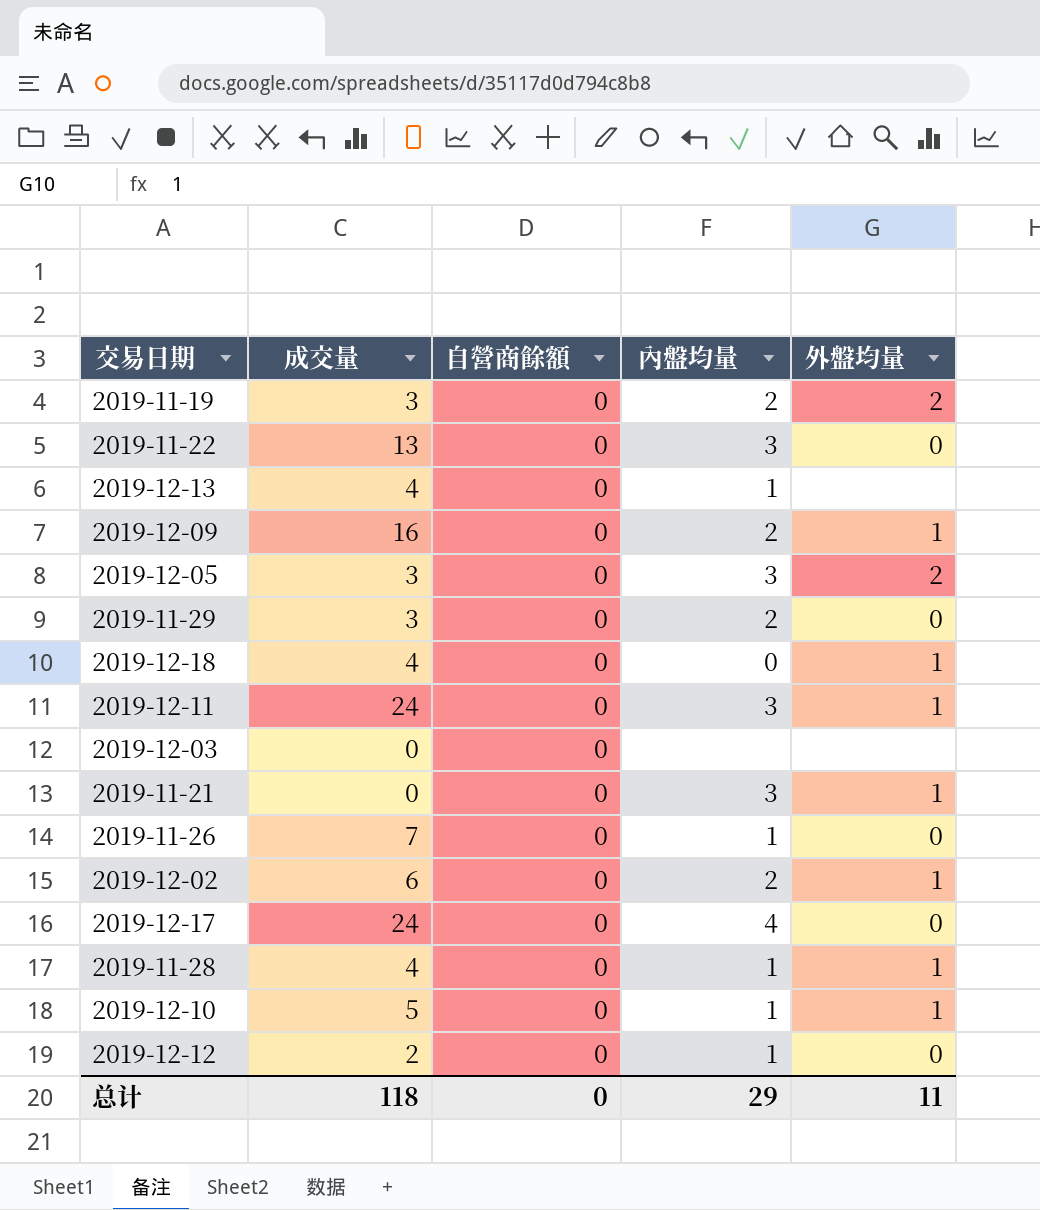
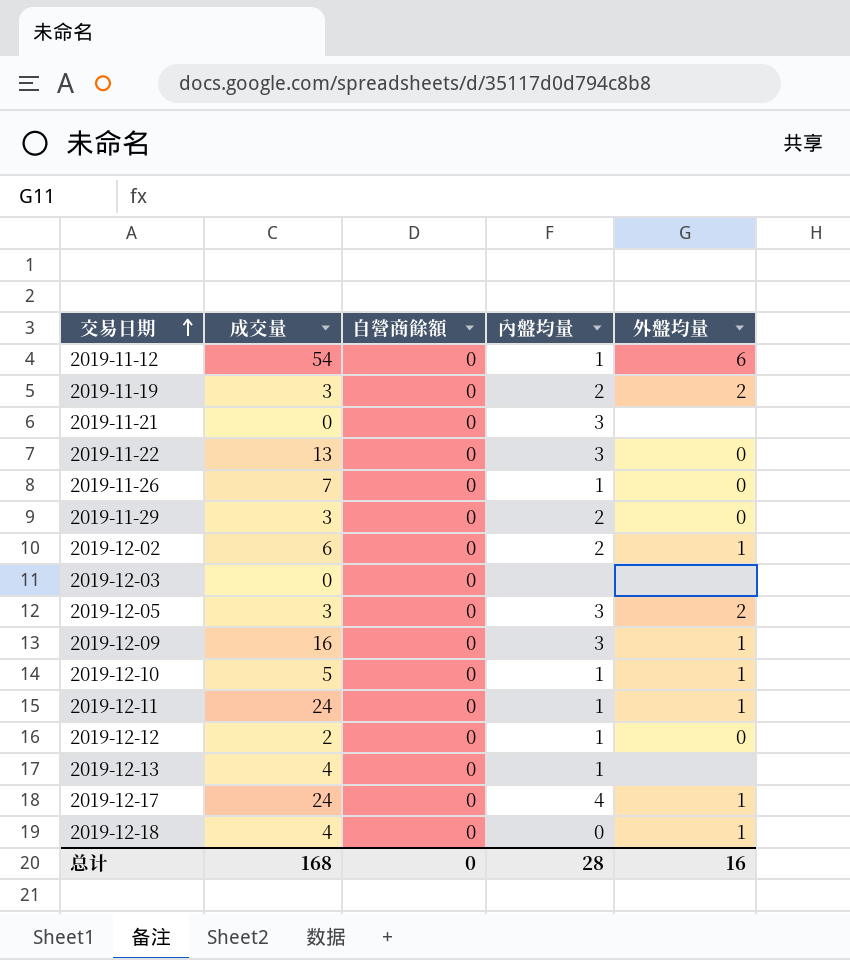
row order: none -> 交易日期 ascending
row 2019-11-28: 4 | 0 | 1 | 1 -> none
row 2019-11-12: none -> 54 | 0 | 1 | 6
2019-11-21 | 外盤均量: 1 -> none
2019-12-09 | 內盤均量: 2 -> 3
2019-12-11 | 內盤均量: 3 -> 1
2019-12-17 | 外盤均量: 0 -> 1
总计 | 成交量: 118 -> 168
总计 | 內盤均量: 29 -> 28
总计 | 外盤均量: 11 -> 16

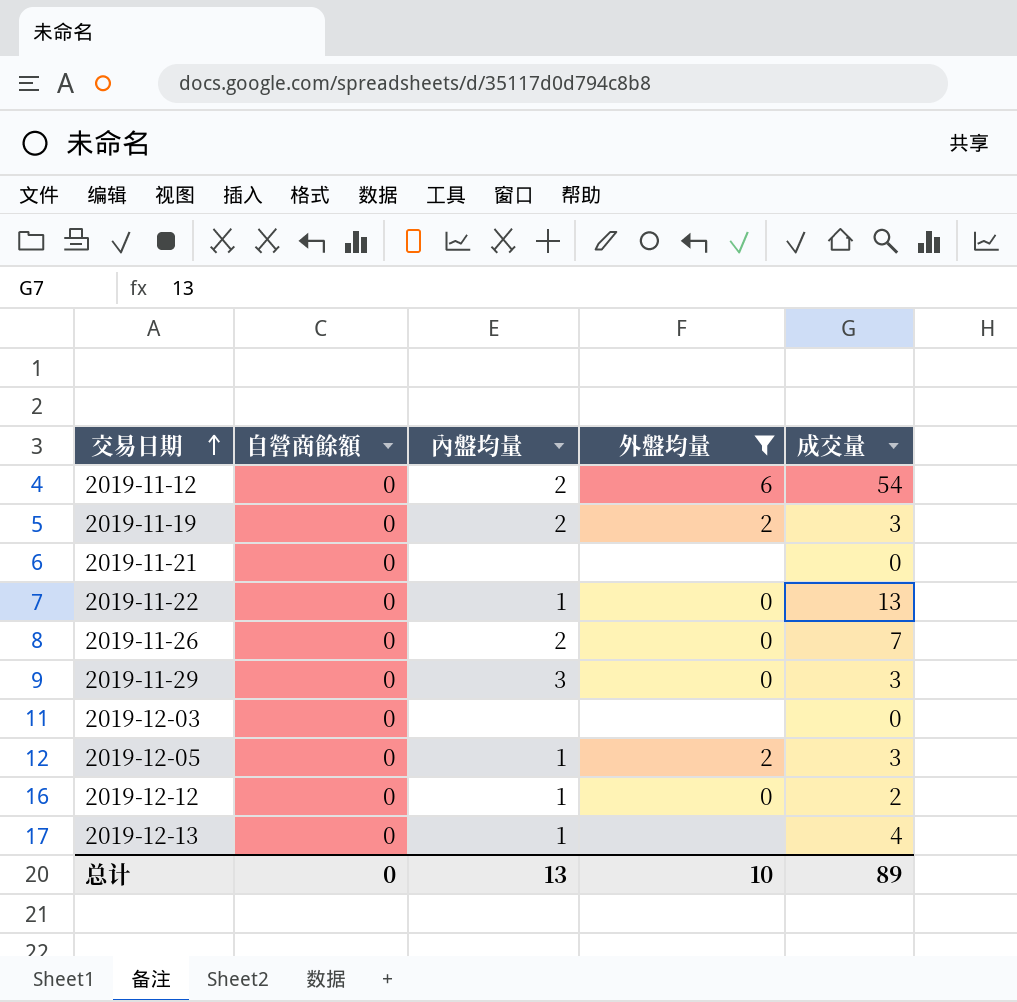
filter: none -> 外盤均量 != 1
column 成交量 | position: 2 -> 5
2019-11-12 | 內盤均量: 1 -> 2
2019-11-21 | 內盤均量: 3 -> none
2019-11-22 | 內盤均量: 3 -> 1
2019-11-26 | 內盤均量: 1 -> 2
2019-11-29 | 內盤均量: 2 -> 3
2019-12-05 | 內盤均量: 3 -> 1
总计 | 內盤均量: 28 -> 13
总计 | 外盤均量: 16 -> 10
总计 | 成交量: 168 -> 89

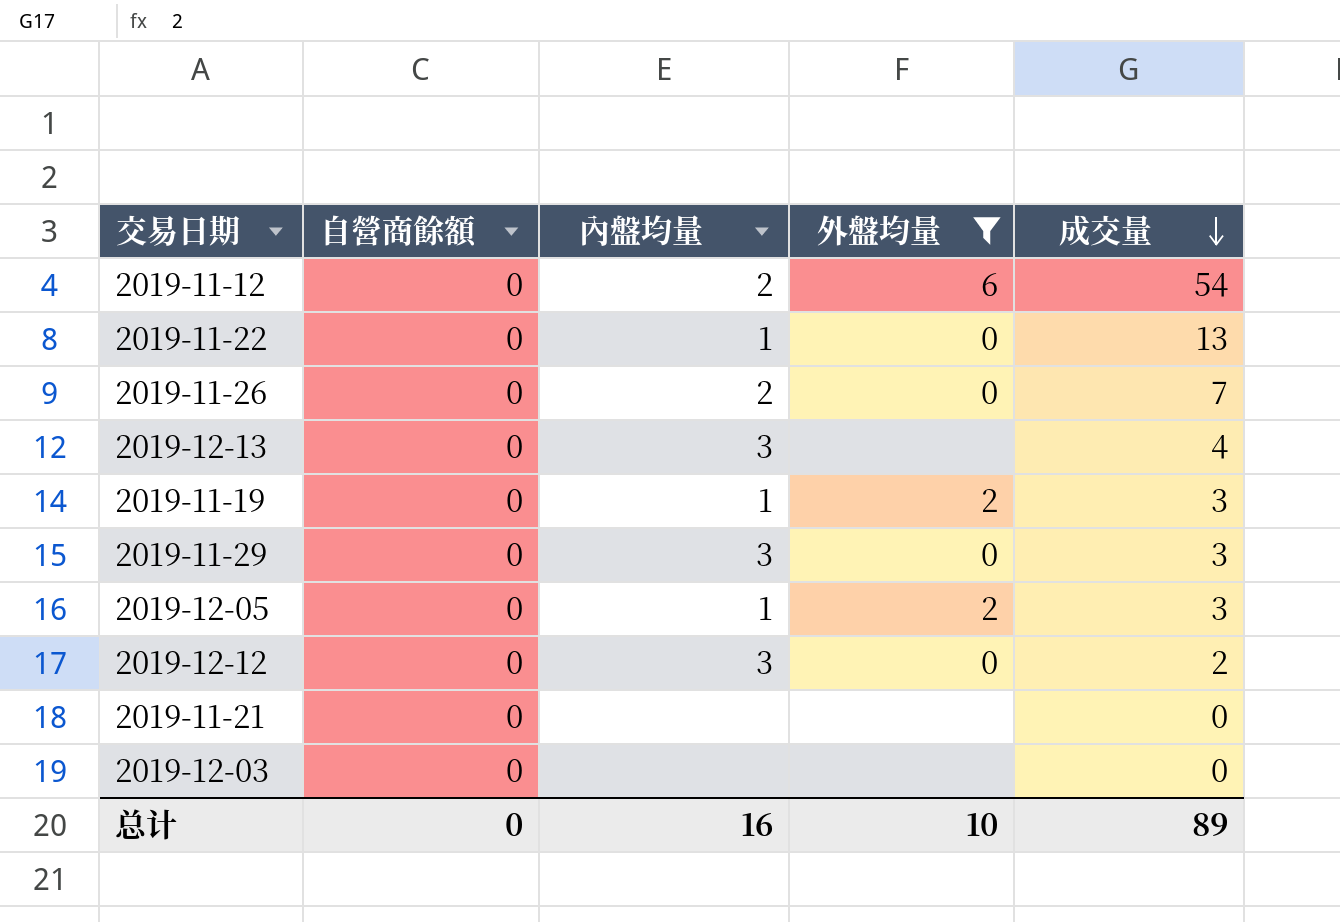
row order: 交易日期 ascending -> 成交量 descending
2019-12-13 | 內盤均量: 1 -> 3
2019-11-19 | 內盤均量: 2 -> 1
2019-12-12 | 內盤均量: 1 -> 3
总计 | 內盤均量: 13 -> 16

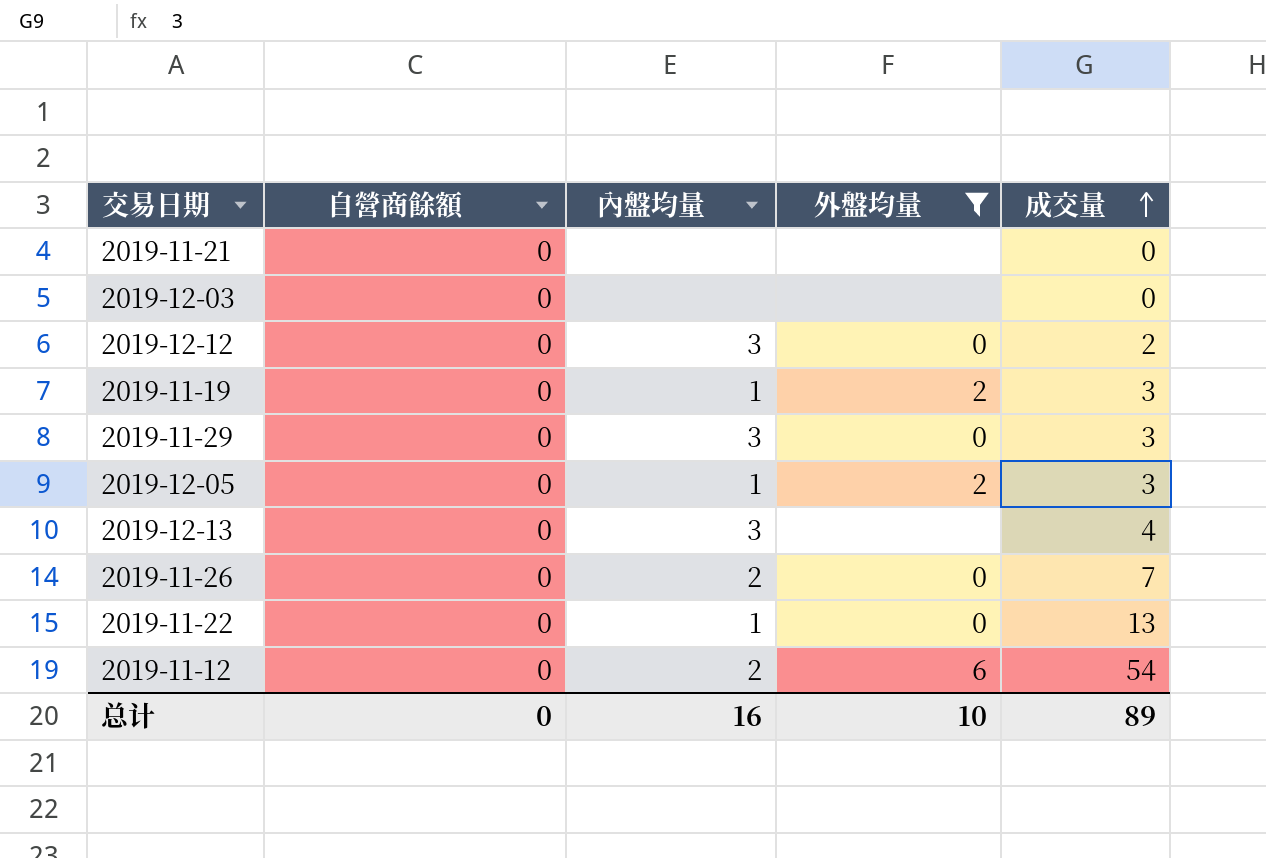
row order: 成交量 descending -> 成交量 ascending

